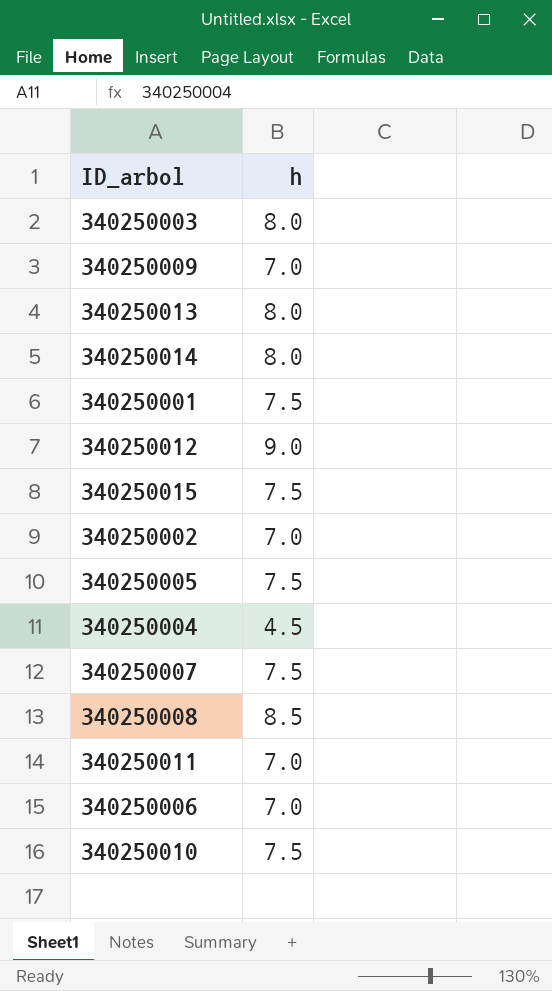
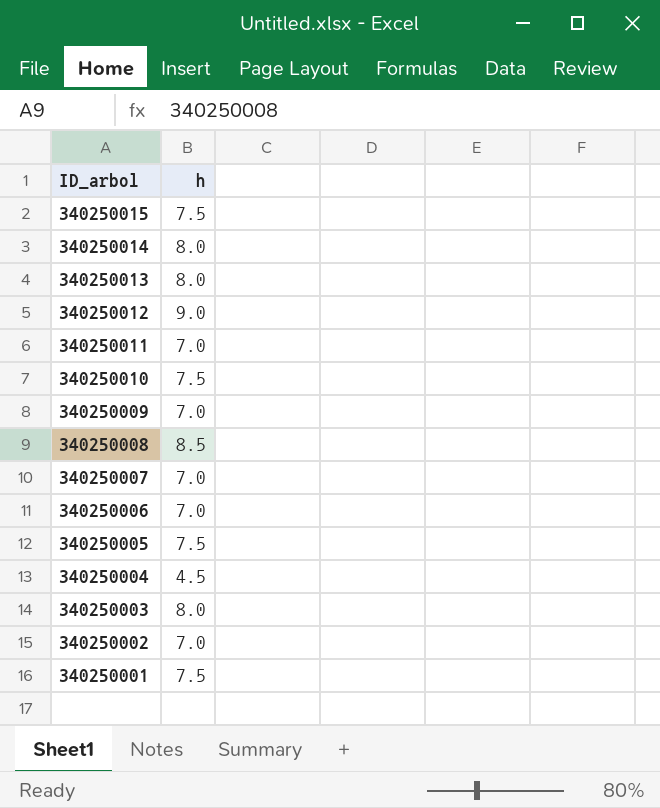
row order: none -> ID_arbol descending
340250007 | h: 7.5 -> 7.0

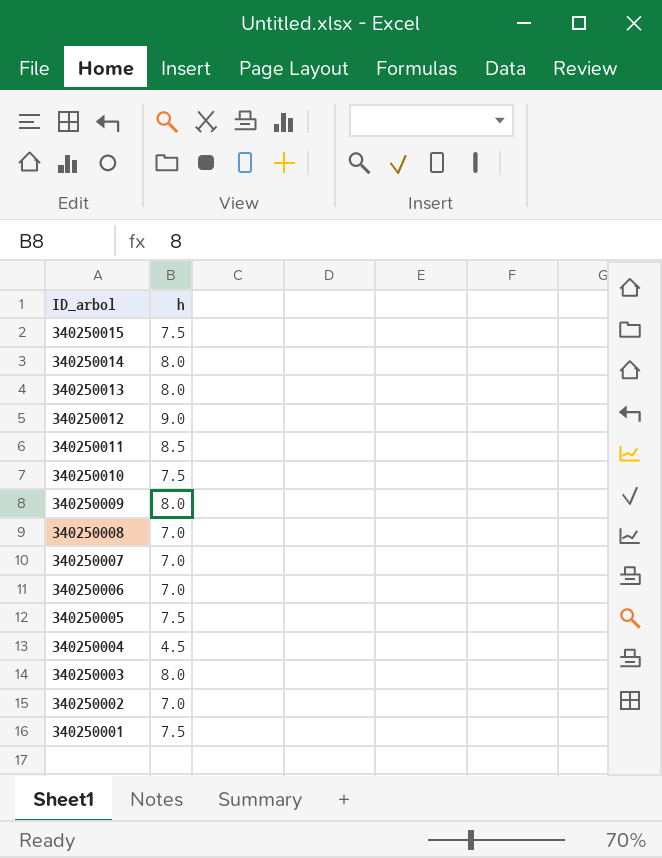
340250011 | h: 7.0 -> 8.5
340250009 | h: 7.0 -> 8.0
340250008 | h: 8.5 -> 7.0

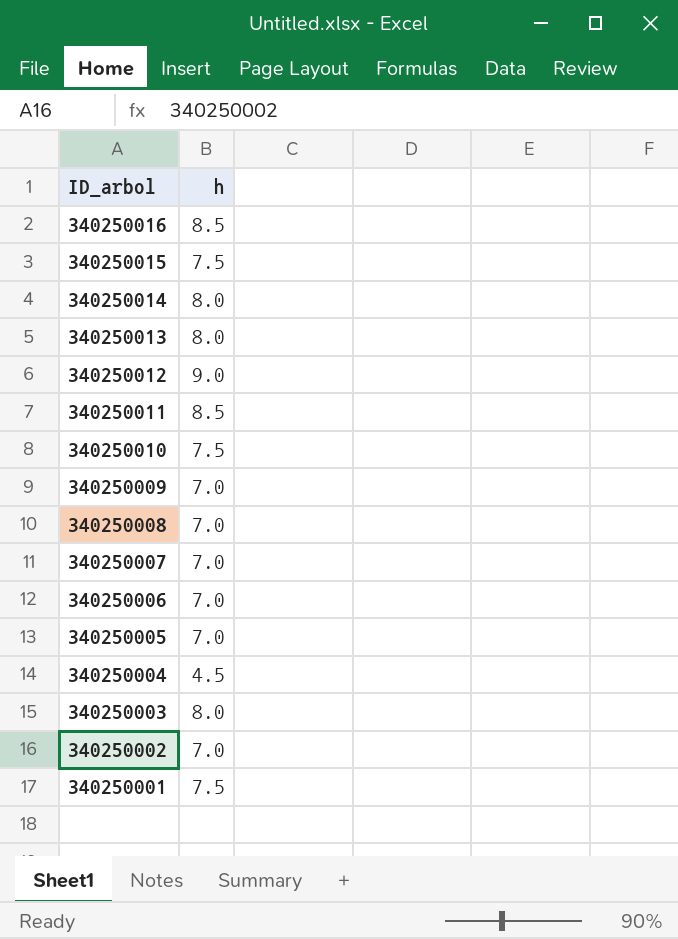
row 340250016: none -> 8.5
340250009 | h: 8.0 -> 7.0
340250005 | h: 7.5 -> 7.0

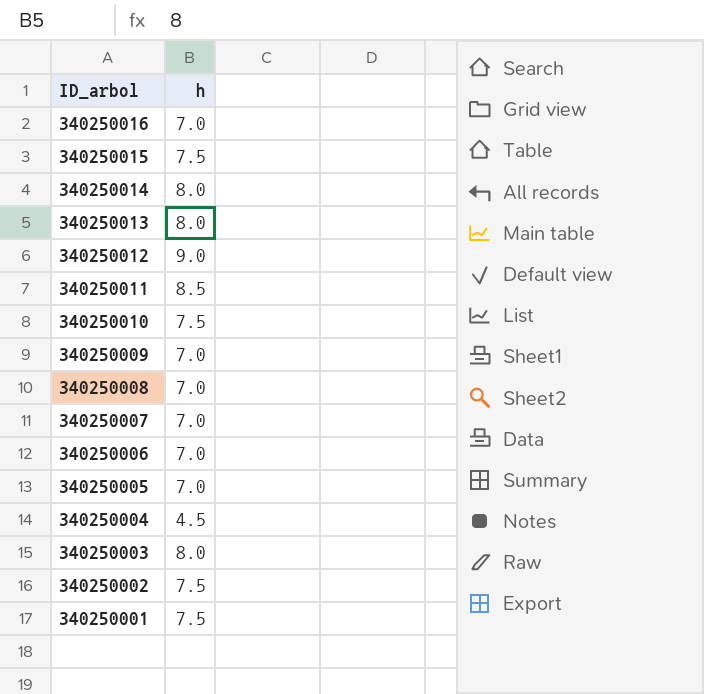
340250016 | h: 8.5 -> 7.0
340250002 | h: 7.0 -> 7.5

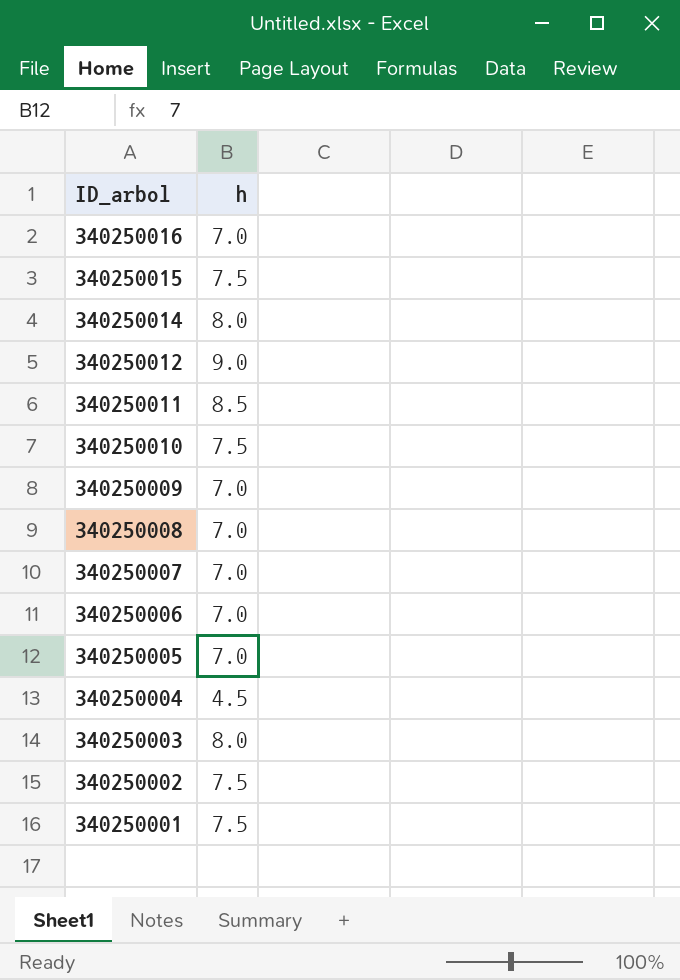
row 340250013: 8.0 -> none

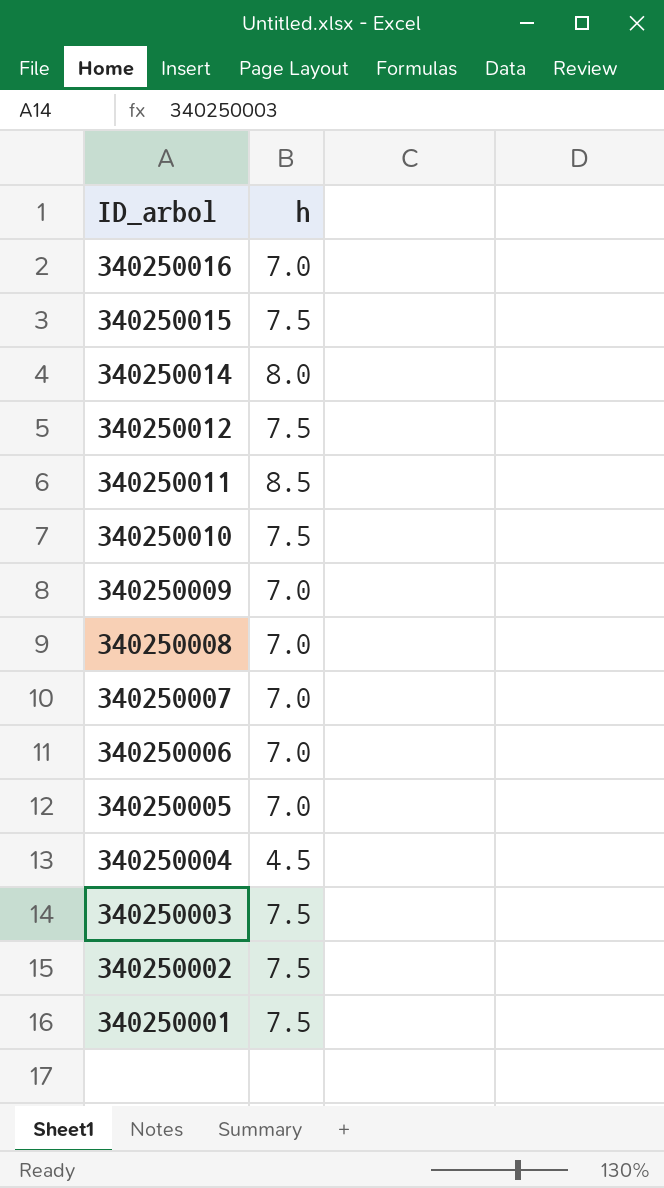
340250012 | h: 9.0 -> 7.5
340250003 | h: 8.0 -> 7.5

